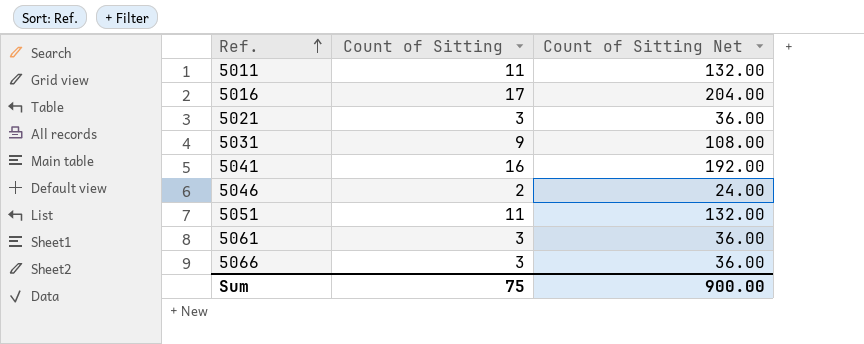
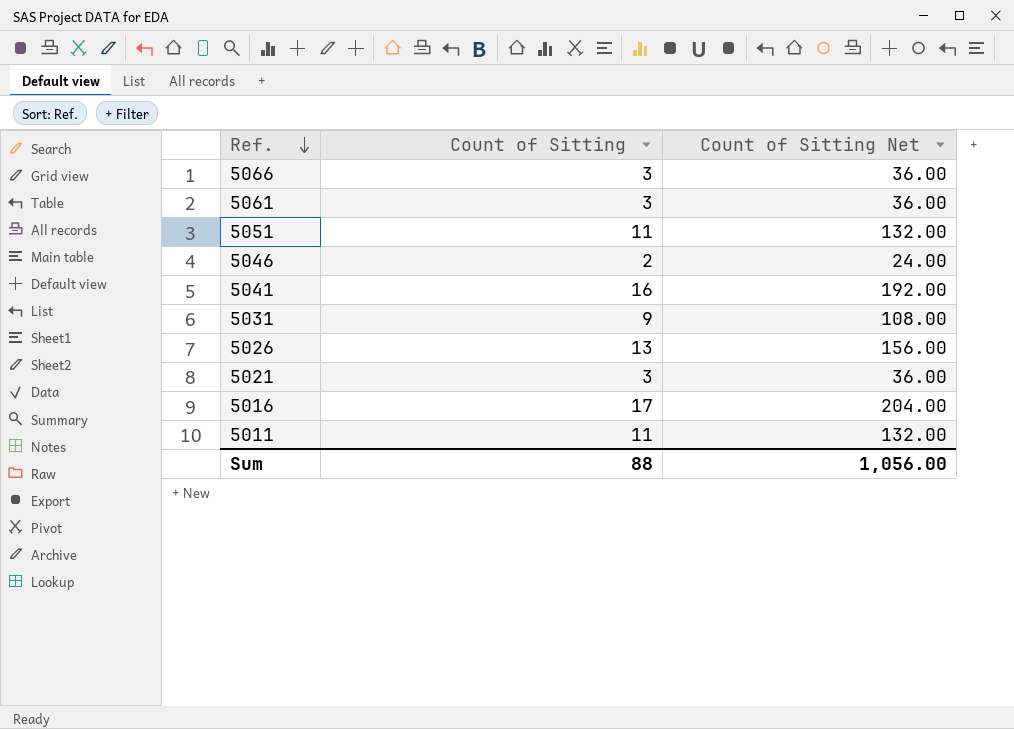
row order: Ref. ascending -> Ref. descending
row 5026: none -> 13 | 156.00
Sum | Count of Sitting: 75 -> 88
Sum | Count of Sitting Net: 900.00 -> 1,056.00

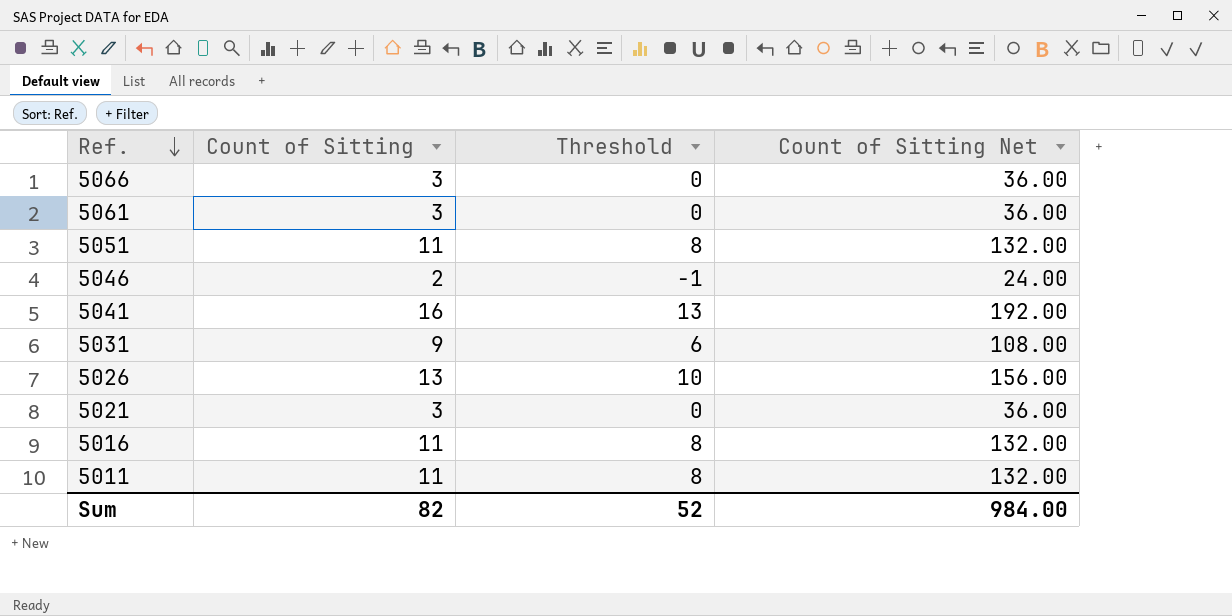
column Threshold | formula: none -> [Count of Sitting] - 3
5016 | Count of Sitting: 17 -> 11
5016 | Count of Sitting Net: 204.00 -> 132.00
Sum | Count of Sitting: 88 -> 82
Sum | Count of Sitting Net: 1,056.00 -> 984.00

